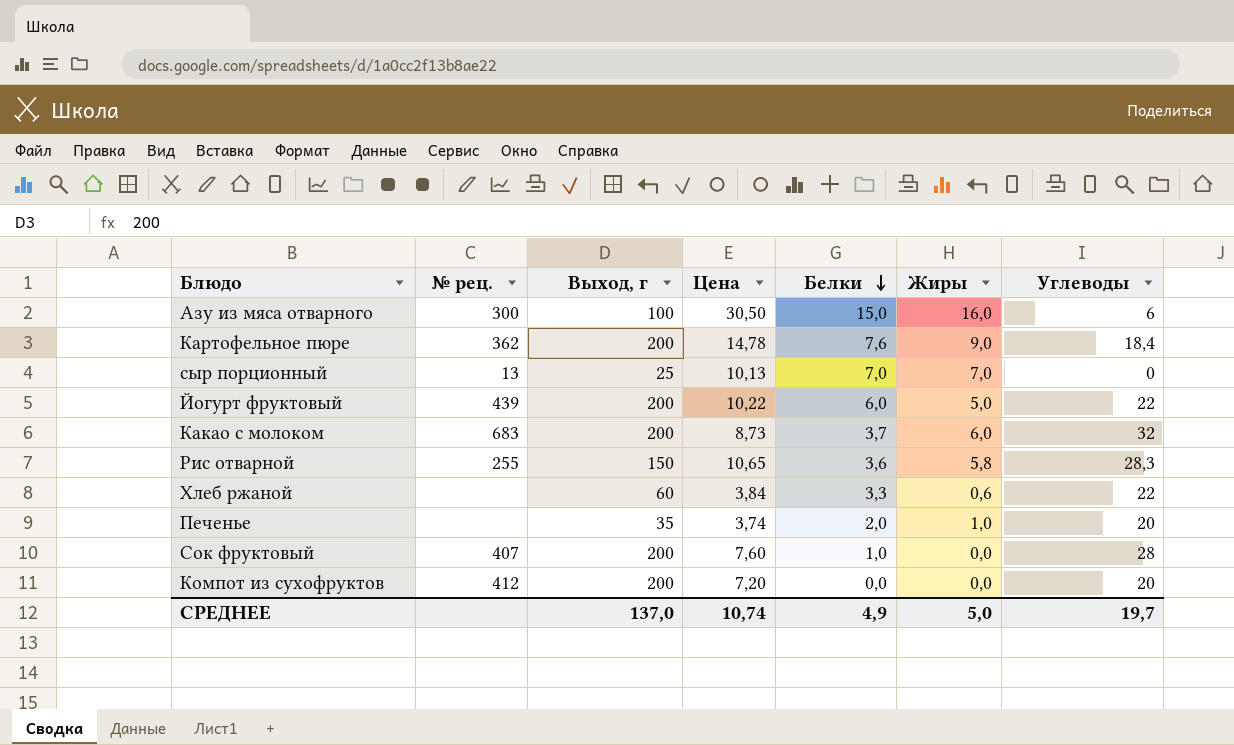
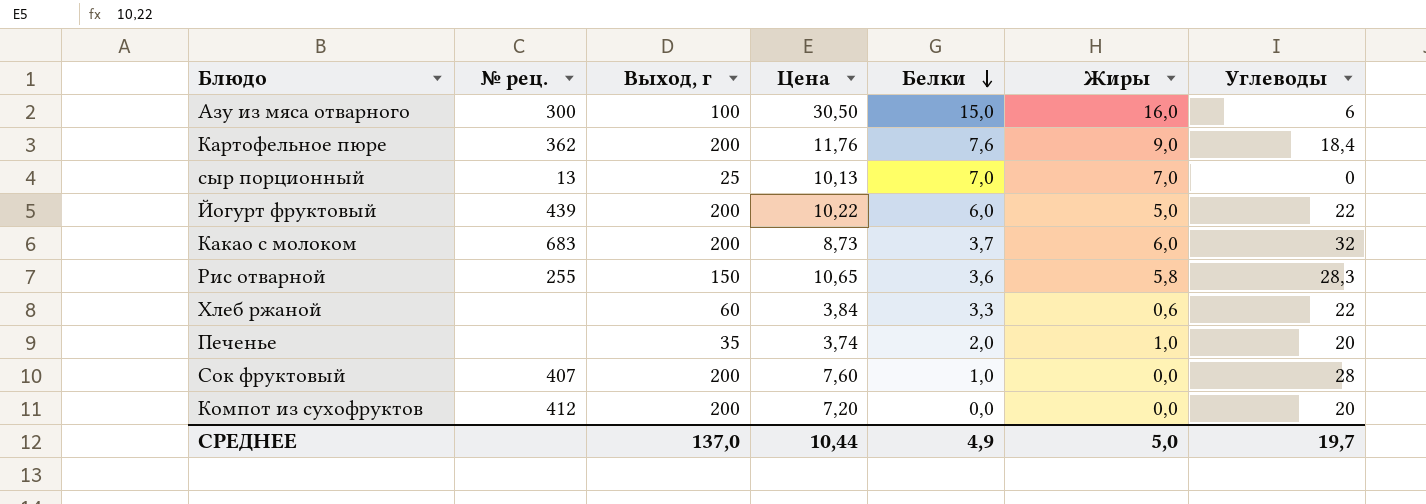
Картофельное пюре | Цена: 14,78 -> 11,76
СРЕДНЕЕ | Цена: 10,74 -> 10,44

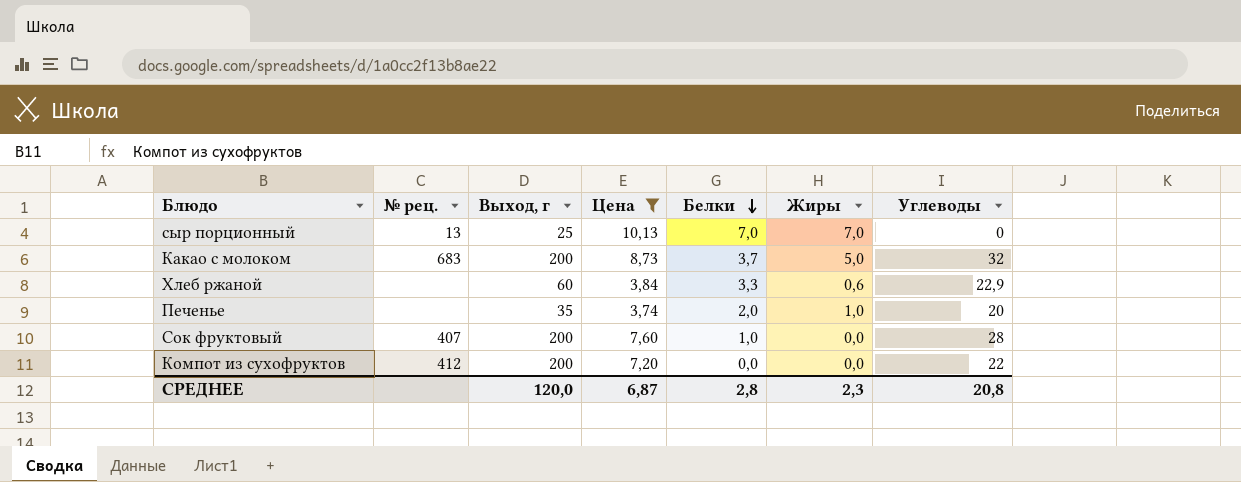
filter: none -> Цена <= 10,13
Какао с молоком | Жиры: 6,0 -> 5,0
Хлеб ржаной | Углеводы: 22 -> 22,9
Компот из сухофруктов | Углеводы: 20 -> 22
СРЕДНЕЕ | Выход, г: 137,0 -> 120,0
СРЕДНЕЕ | Цена: 10,44 -> 6,87
СРЕДНЕЕ | Белки: 4,9 -> 2,8
СРЕДНЕЕ | Жиры: 5,0 -> 2,3
СРЕДНЕЕ | Углеводы: 19,7 -> 20,8

